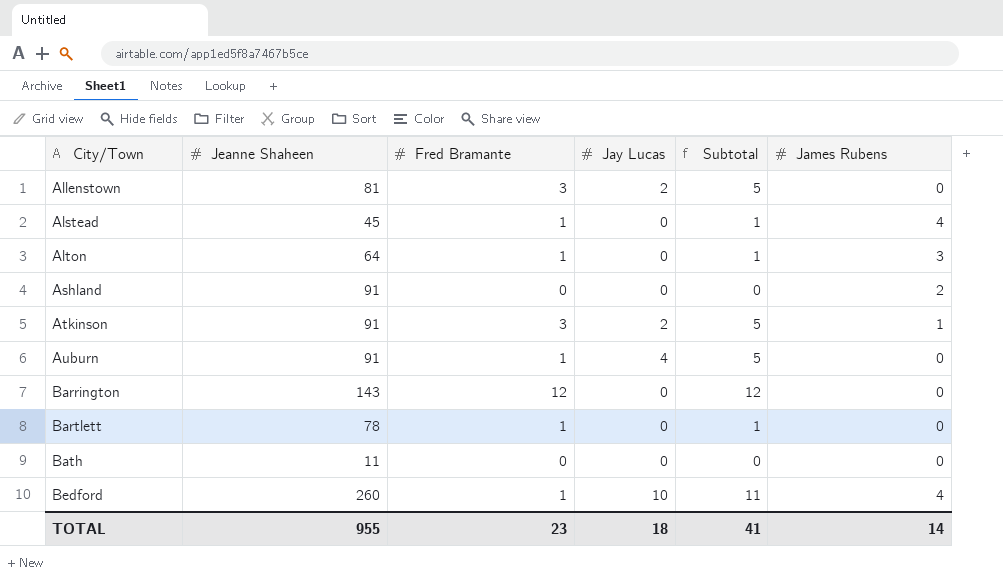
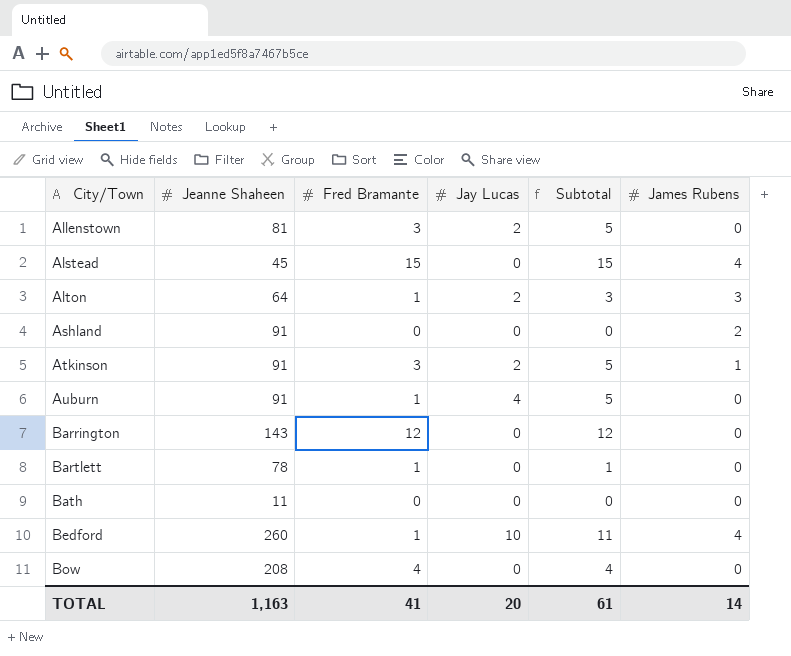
Alstead | Fred Bramante: 1 -> 15
Alstead | Subtotal: 1 -> 15
Alton | Jay Lucas: 0 -> 2
Alton | Subtotal: 1 -> 3
row Bow: none -> 208 | 4 | 0 | 4 | 0
TOTAL | Jeanne Shaheen: 955 -> 1,163
TOTAL | Fred Bramante: 23 -> 41
TOTAL | Jay Lucas: 18 -> 20
TOTAL | Subtotal: 41 -> 61

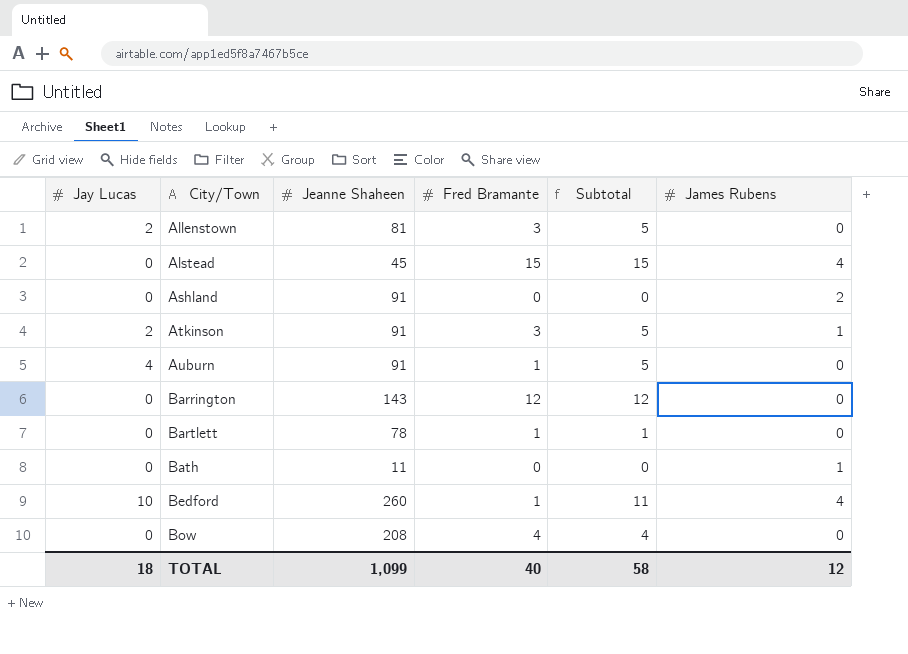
column Jay Lucas | position: 4 -> 1
row Alton: 64 | 1 | 2 | 3 | 3 -> none
Bath | James Rubens: 0 -> 1
TOTAL | Jay Lucas: 20 -> 18
TOTAL | Jeanne Shaheen: 1,163 -> 1,099
TOTAL | Fred Bramante: 41 -> 40
TOTAL | Subtotal: 61 -> 58
TOTAL | James Rubens: 14 -> 12

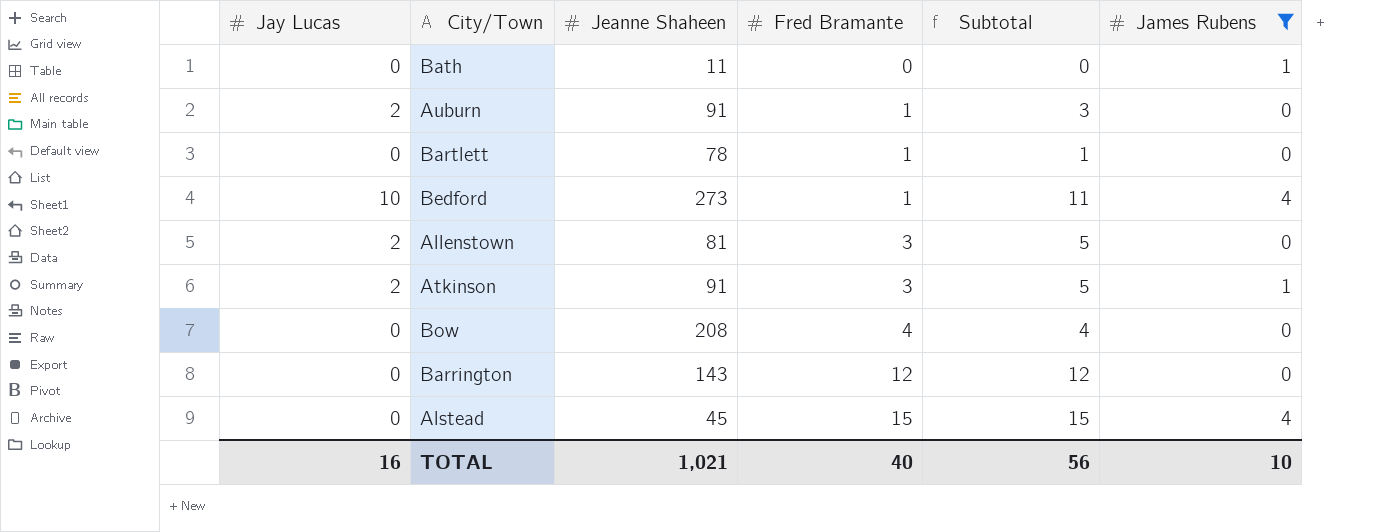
filter: none -> James Rubens != 2
row order: City/Town ascending -> Fred Bramante ascending
Auburn | Jay Lucas: 4 -> 2
Auburn | Subtotal: 5 -> 3
Bedford | Jeanne Shaheen: 260 -> 273
TOTAL | Jay Lucas: 18 -> 16
TOTAL | Jeanne Shaheen: 1,099 -> 1,021
TOTAL | Subtotal: 58 -> 56
TOTAL | James Rubens: 12 -> 10

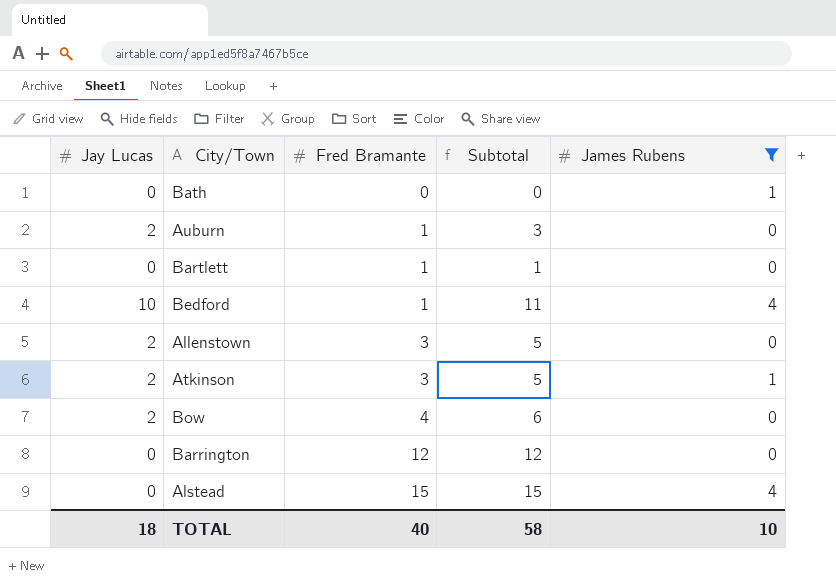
column Jeanne Shaheen | position: 3 -> none
Bow | Jay Lucas: 0 -> 2
Bow | Subtotal: 4 -> 6
TOTAL | Jay Lucas: 16 -> 18
TOTAL | Subtotal: 56 -> 58

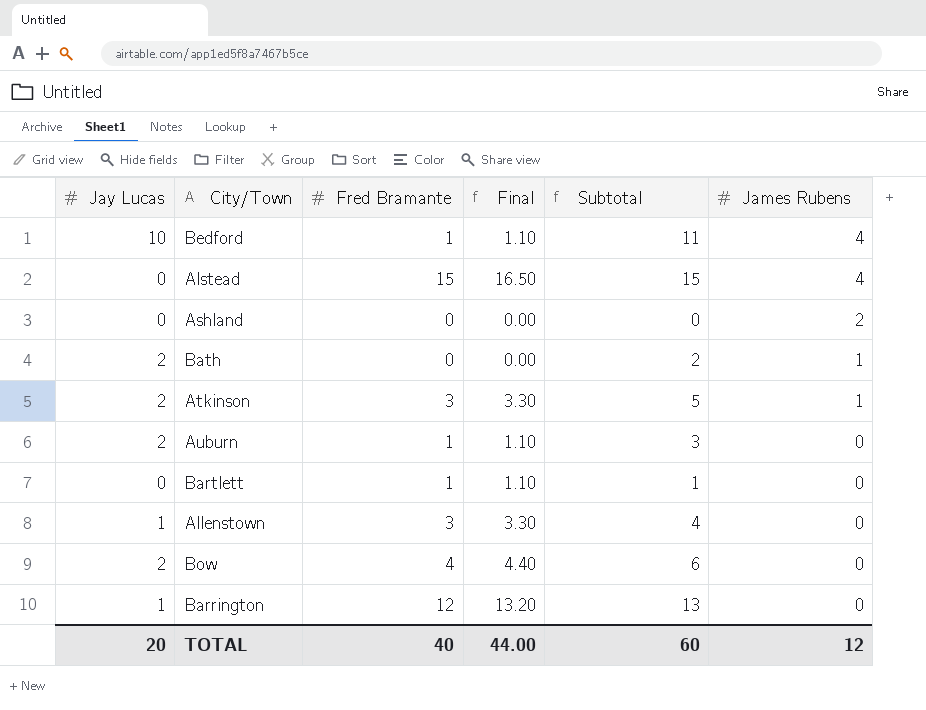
filter: James Rubens != 2 -> none
row order: Fred Bramante ascending -> James Rubens descending
column Final | formula: none -> [Fred Bramante] * 1.1
Bath | Jay Lucas: 0 -> 2
Bath | Subtotal: 0 -> 2
Allenstown | Jay Lucas: 2 -> 1
Allenstown | Subtotal: 5 -> 4
Barrington | Jay Lucas: 0 -> 1
Barrington | Subtotal: 12 -> 13
TOTAL | Jay Lucas: 18 -> 20
TOTAL | Subtotal: 58 -> 60
TOTAL | James Rubens: 10 -> 12

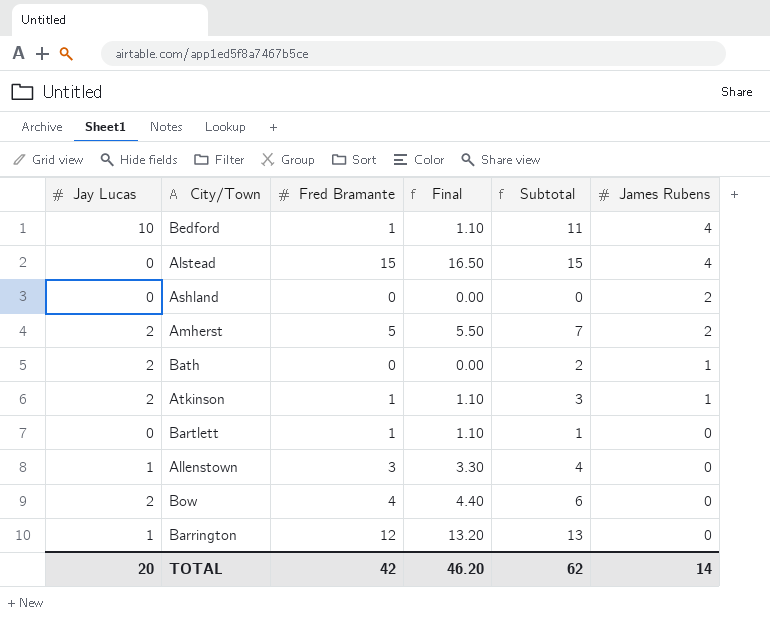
row Auburn: 2 | 1 | 1.10 | 3 | 0 -> none
row Amherst: none -> 2 | 5 | 5.50 | 7 | 2
Atkinson | Fred Bramante: 3 -> 1
Atkinson | Final: 3.30 -> 1.10
Atkinson | Subtotal: 5 -> 3
TOTAL | Fred Bramante: 40 -> 42
TOTAL | Final: 44.00 -> 46.20
TOTAL | Subtotal: 60 -> 62
TOTAL | James Rubens: 12 -> 14

